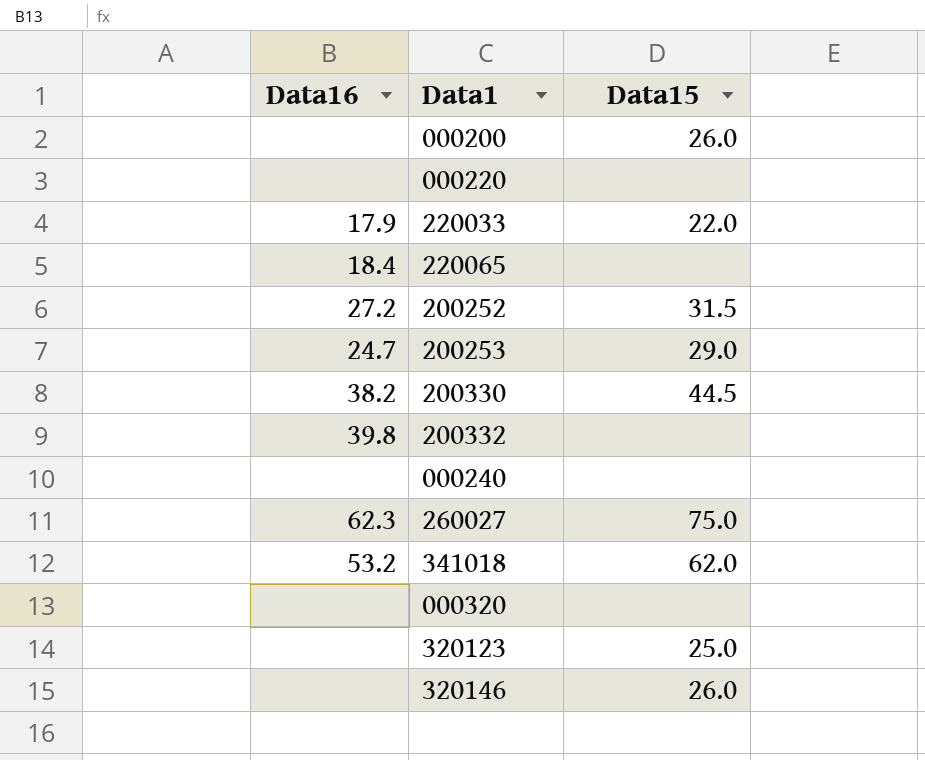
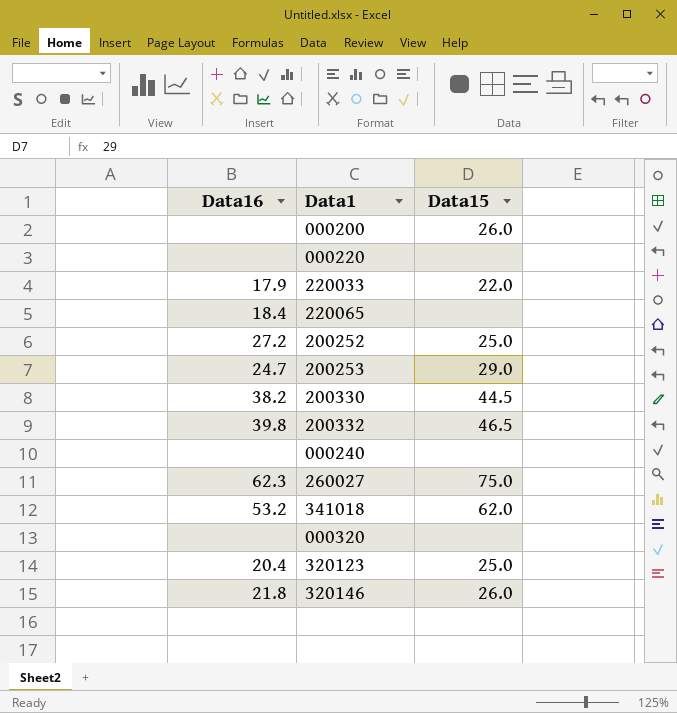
200252 | Data15: 31.5 -> 25.0
200332 | Data15: none -> 46.5
320123 | Data16: none -> 20.4
320146 | Data16: none -> 21.8

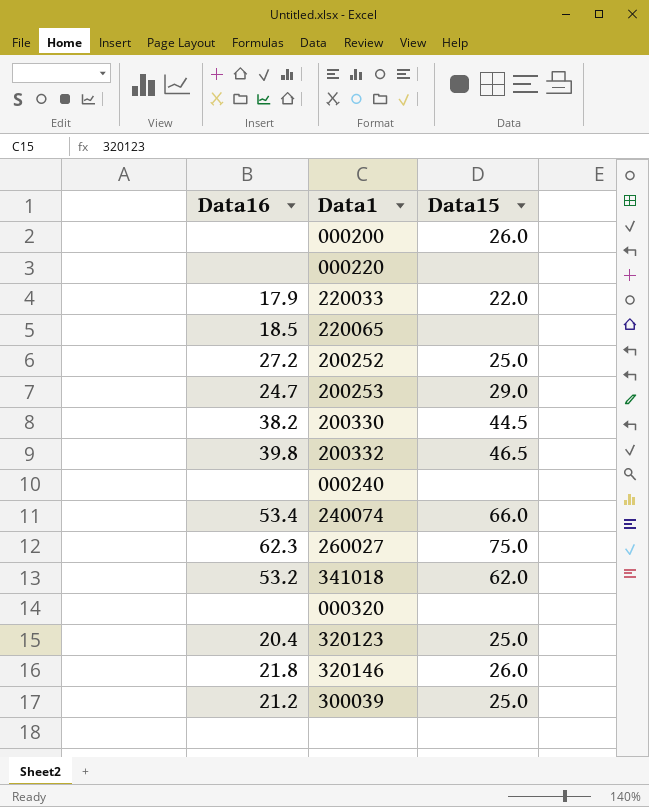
220065 | Data16: 18.4 -> 18.5
row 240074: none -> 53.4 | 66.0
row 300039: none -> 21.2 | 25.0

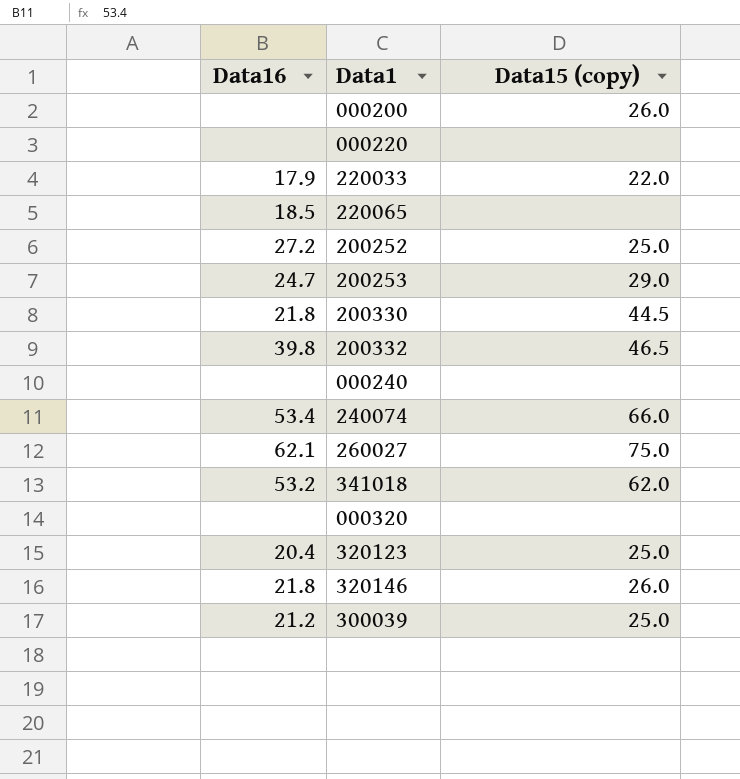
column name: Data15 -> Data15 (copy)
200330 | Data16: 38.2 -> 21.8
260027 | Data16: 62.3 -> 62.1

